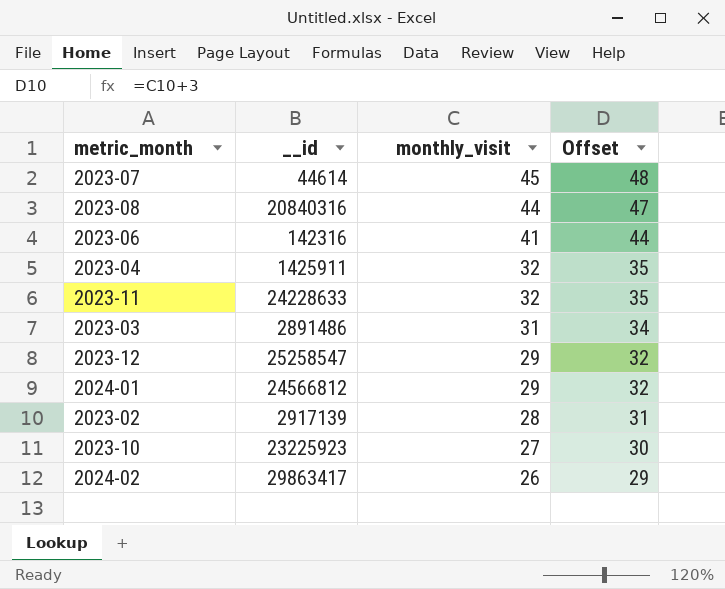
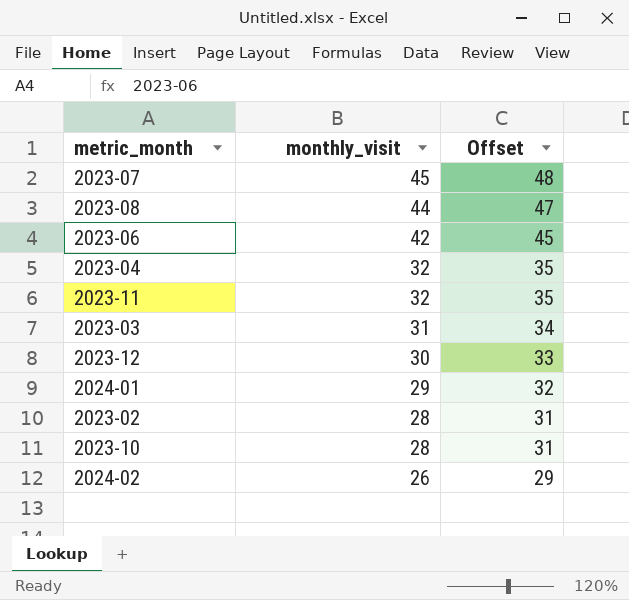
column __id | position: 2 -> none
2023-06 | monthly_visit: 41 -> 42
2023-06 | Offset: 44 -> 45
2023-12 | monthly_visit: 29 -> 30
2023-12 | Offset: 32 -> 33
2023-10 | monthly_visit: 27 -> 28
2023-10 | Offset: 30 -> 31

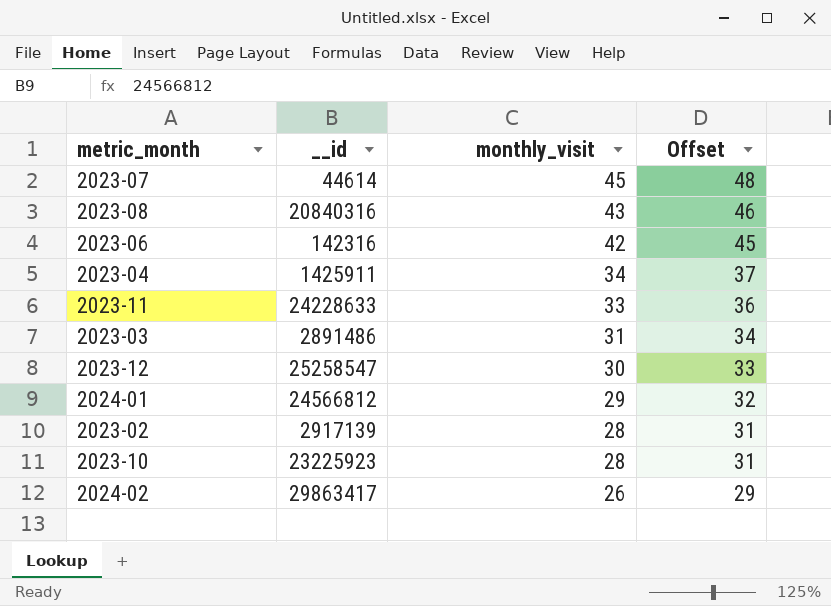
column __id | position: none -> 2
2023-08 | monthly_visit: 44 -> 43
2023-08 | Offset: 47 -> 46
2023-04 | monthly_visit: 32 -> 34
2023-04 | Offset: 35 -> 37
2023-11 | monthly_visit: 32 -> 33
2023-11 | Offset: 35 -> 36

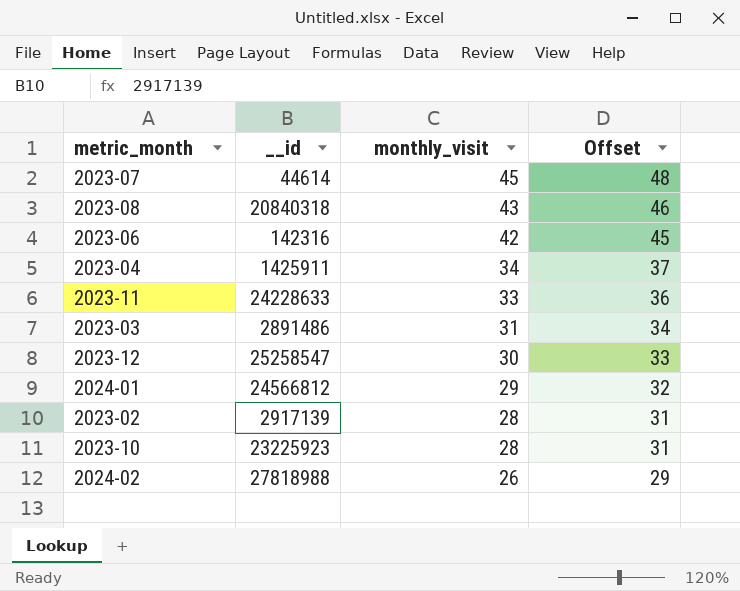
2023-08 | __id: 20840316 -> 20840318
2024-02 | __id: 29863417 -> 27818988

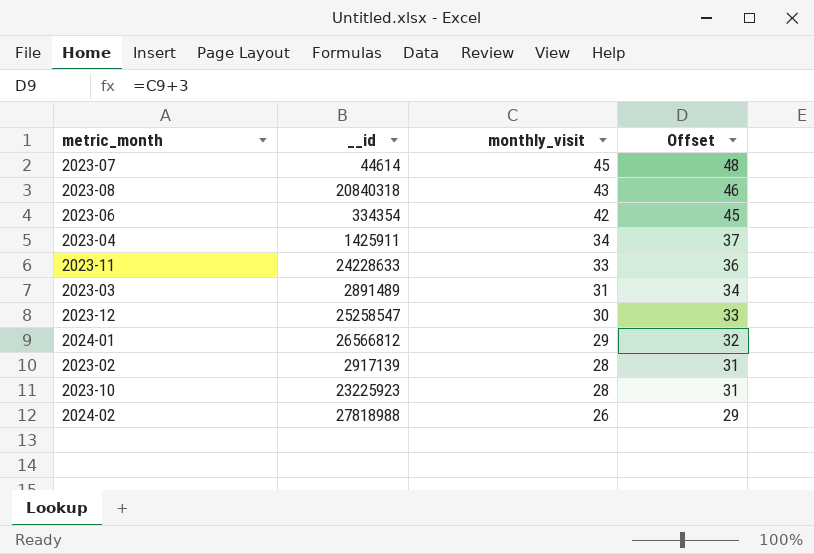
2023-06 | __id: 142316 -> 334354
2023-03 | __id: 2891486 -> 2891489
2024-01 | __id: 24566812 -> 26566812

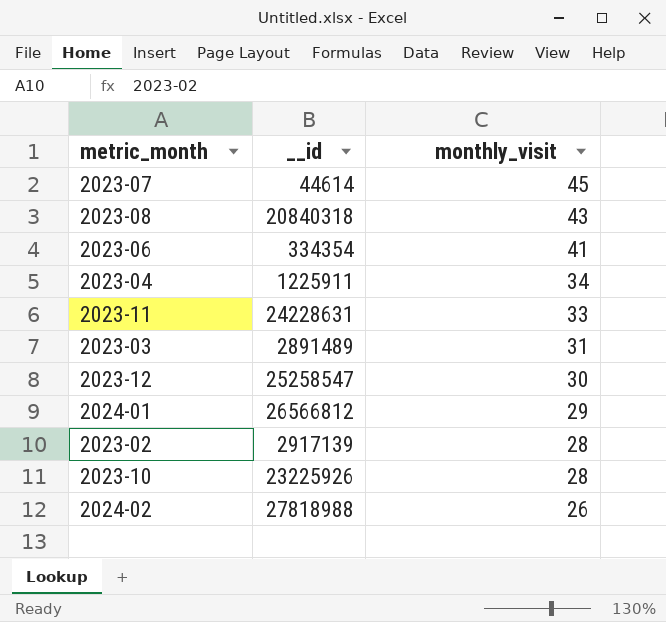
column Offset | formula: [monthly_visit] + 3 -> none
2023-06 | monthly_visit: 42 -> 41
2023-04 | __id: 1425911 -> 1225911
2023-11 | __id: 24228633 -> 24228631
2023-10 | __id: 23225923 -> 23225926

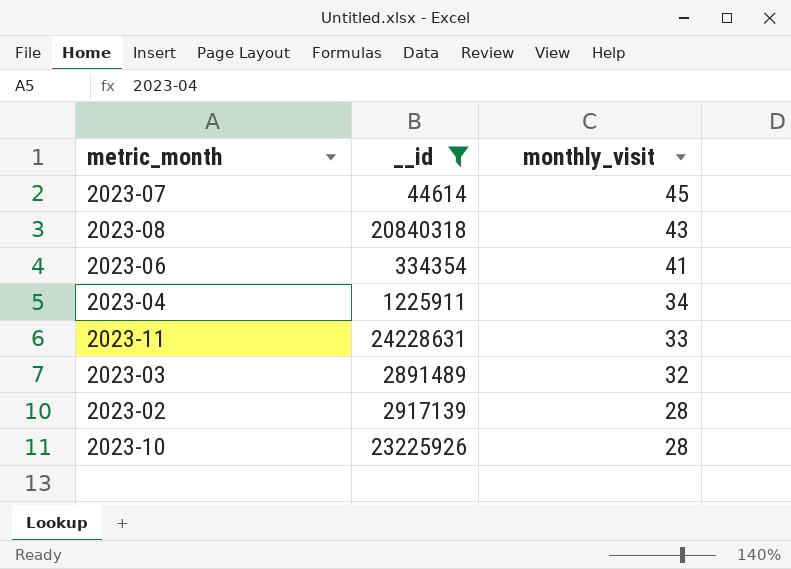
filter: none -> __id <= 24228631
2023-03 | monthly_visit: 31 -> 32

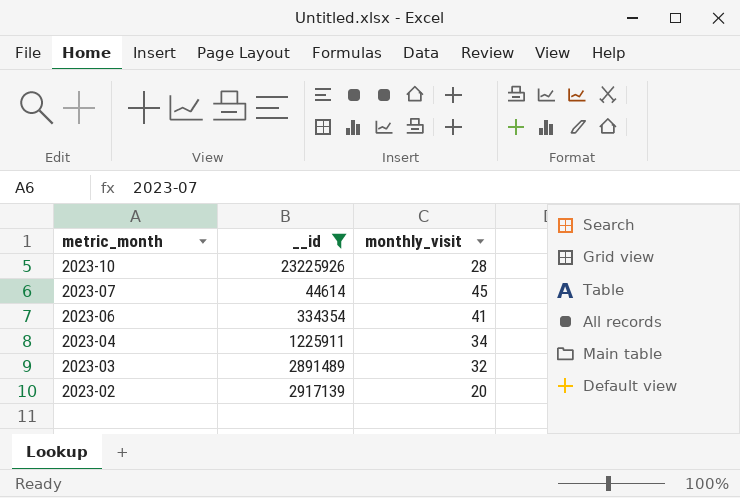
row order: monthly_visit descending -> metric_month descending
row 2023-08: 20840318 | 43 -> none
row 2023-11: 24228631 | 33 -> none
2023-02 | monthly_visit: 28 -> 20

